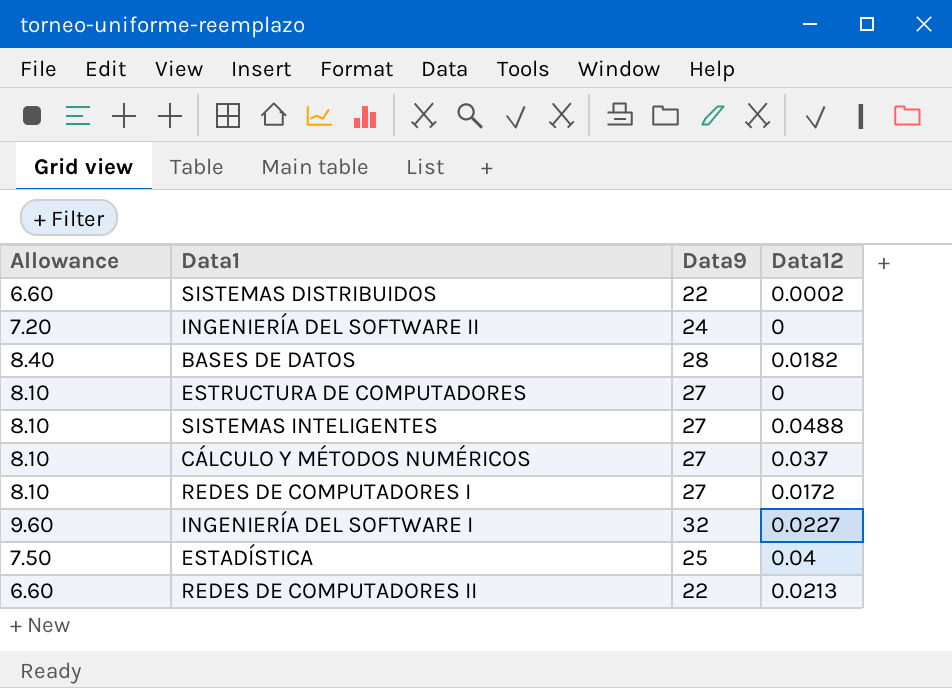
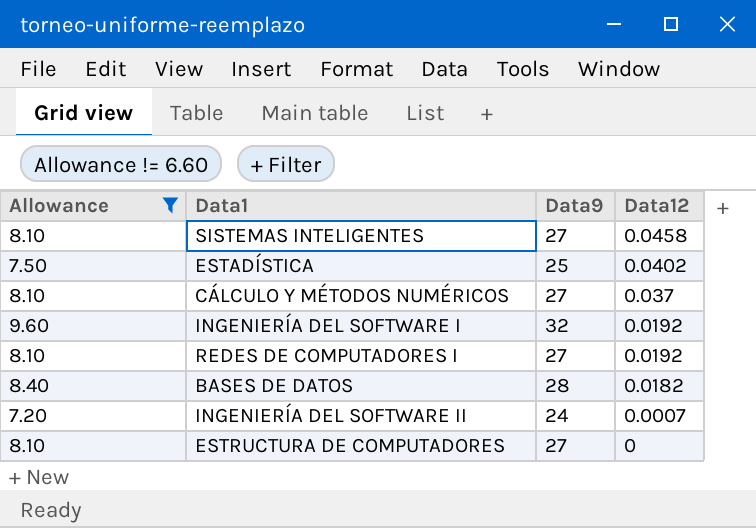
filter: none -> Allowance != 6.60
row order: none -> Data12 descending
SISTEMAS INTELIGENTES | Data12: 0.0488 -> 0.0458
ESTADÍSTICA | Data12: 0.04 -> 0.0402
INGENIERÍA DEL SOFTWARE I | Data12: 0.0227 -> 0.0192
REDES DE COMPUTADORES I | Data12: 0.0172 -> 0.0192
INGENIERÍA DEL SOFTWARE II | Data12: 0 -> 0.0007

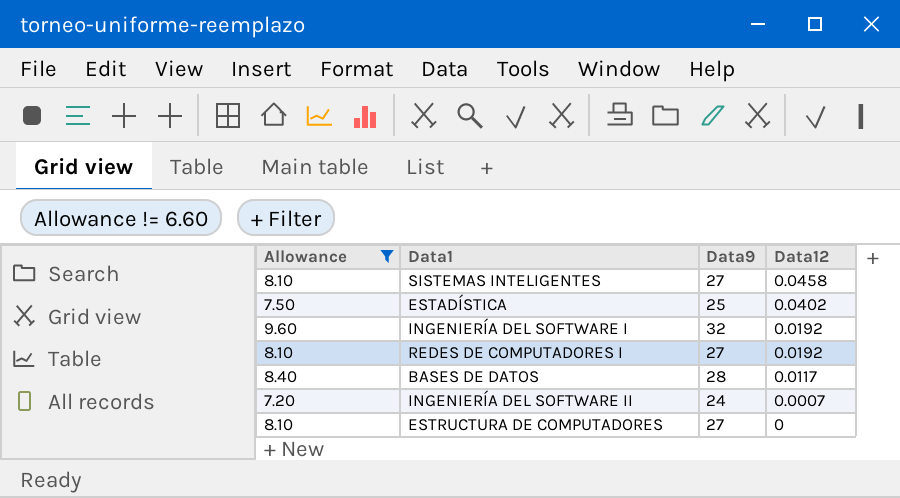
row CÁLCULO Y MÉTODOS NUMÉRICOS: 8.10 | 27 | 0.037 -> none
BASES DE DATOS | Data12: 0.0182 -> 0.0117

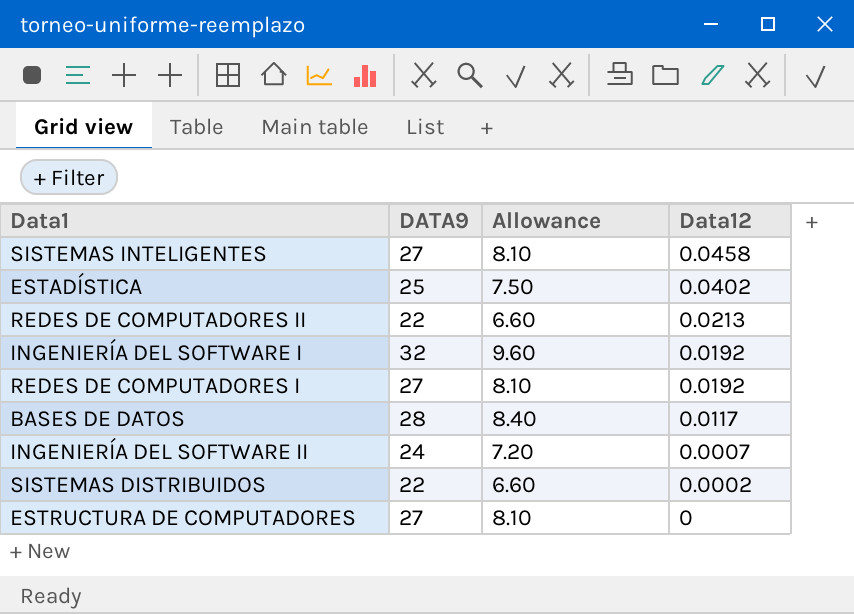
filter: Allowance != 6.60 -> none
column name: Data9 -> DATA9
column Allowance | position: 1 -> 3

